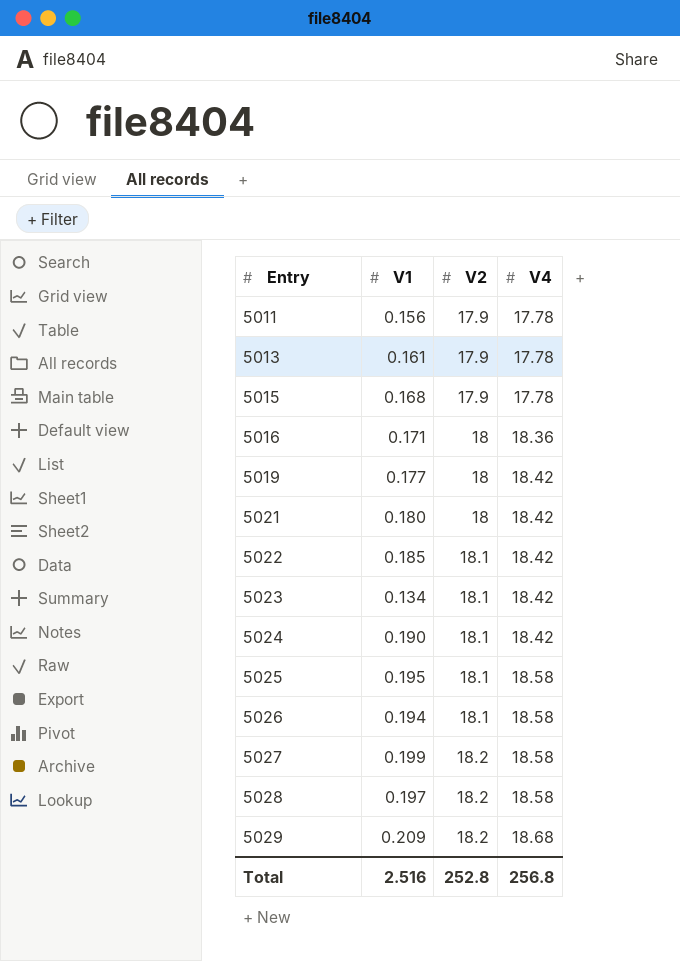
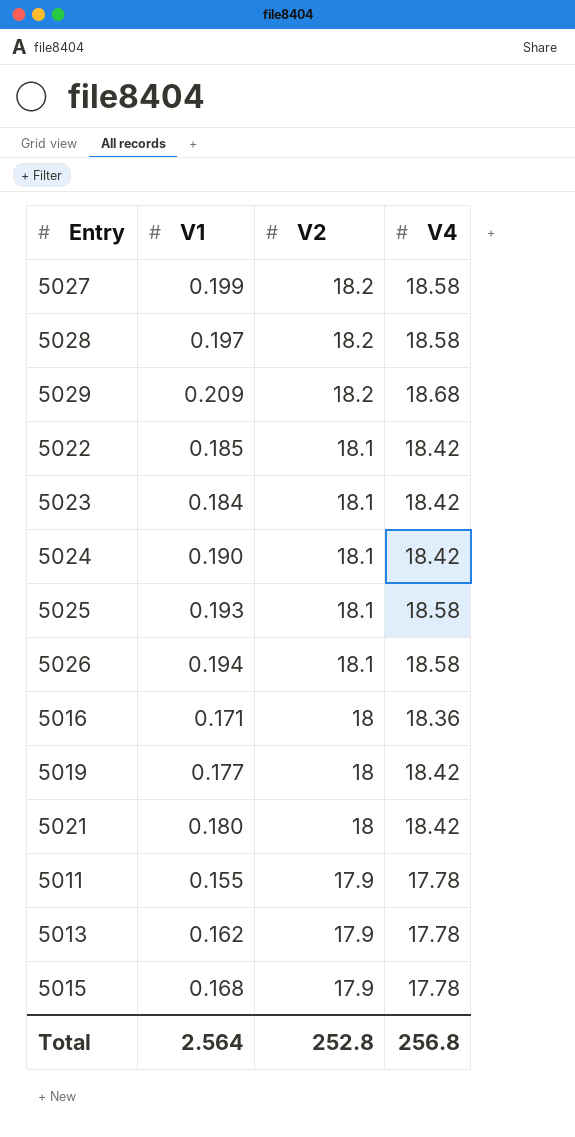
row order: Entry ascending -> V2 descending
5023 | V1: 0.134 -> 0.184
5025 | V1: 0.195 -> 0.193
5011 | V1: 0.156 -> 0.155
5013 | V1: 0.161 -> 0.162
Total | V1: 2.516 -> 2.564

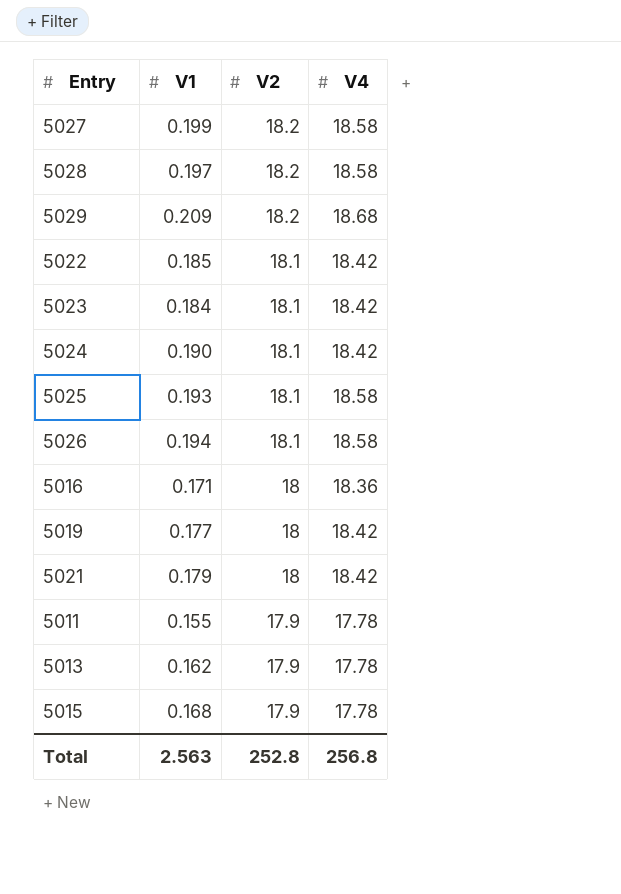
5021 | V1: 0.180 -> 0.179
Total | V1: 2.564 -> 2.563

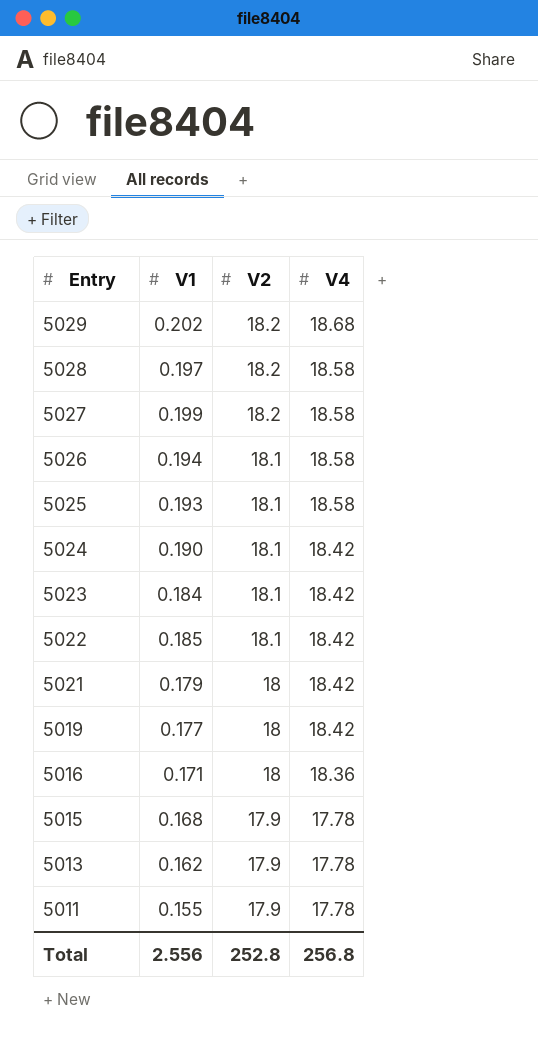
row order: V2 descending -> Entry descending
5029 | V1: 0.209 -> 0.202
Total | V1: 2.563 -> 2.556

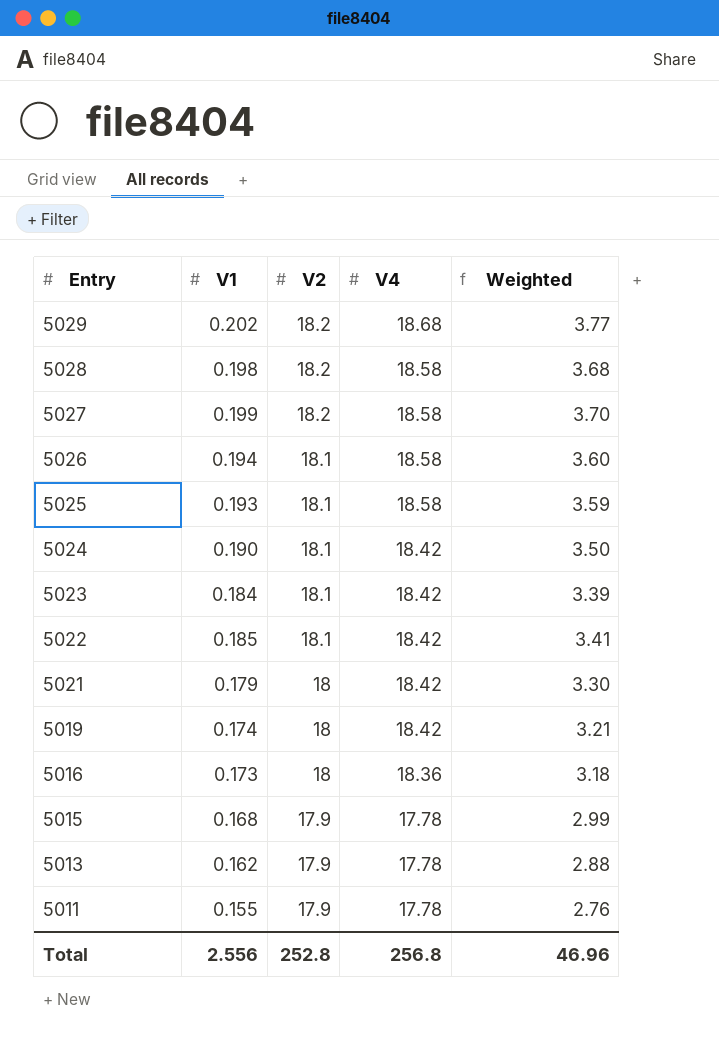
column Weighted | formula: none -> [V1] * [V4]
5028 | V1: 0.197 -> 0.198
5019 | V1: 0.177 -> 0.174
5016 | V1: 0.171 -> 0.173

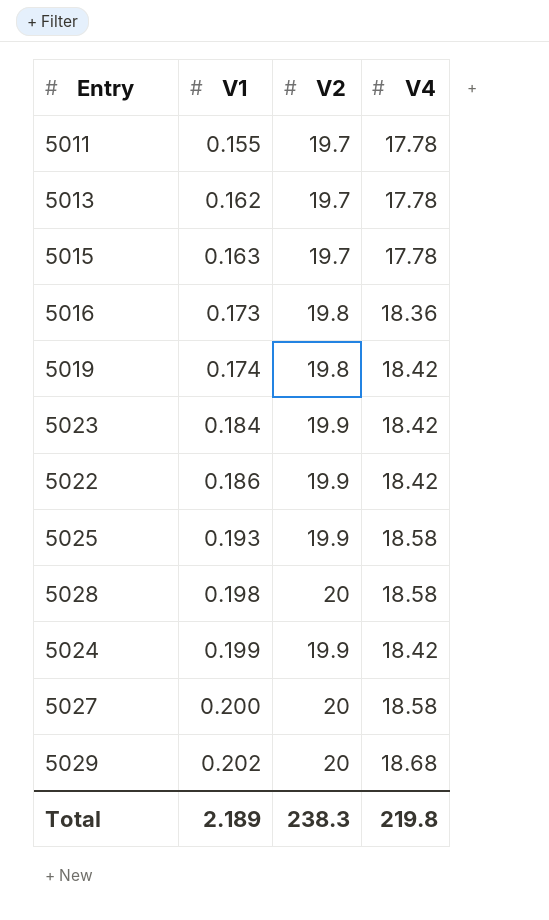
row order: Entry descending -> V1 ascending
column Weighted | formula: [V1] * [V4] -> none
row 5026: 0.194 | 18.1 | 18.58 | 3.60 -> none
row 5021: 0.179 | 18 | 18.42 | 3.30 -> none
5011 | V2: 17.9 -> 19.7
5013 | V2: 17.9 -> 19.7
5015 | V1: 0.168 -> 0.163
5015 | V2: 17.9 -> 19.7
5016 | V2: 18 -> 19.8
5019 | V2: 18 -> 19.8
5023 | V2: 18.1 -> 19.9
5022 | V1: 0.185 -> 0.186
5022 | V2: 18.1 -> 19.9
5025 | V2: 18.1 -> 19.9
5028 | V2: 18.2 -> 20
5024 | V1: 0.190 -> 0.199
5024 | V2: 18.1 -> 19.9
5027 | V1: 0.199 -> 0.200
5027 | V2: 18.2 -> 20
5029 | V2: 18.2 -> 20
Total | V1: 2.556 -> 2.189
Total | V2: 252.8 -> 238.3
Total | V4: 256.8 -> 219.8

